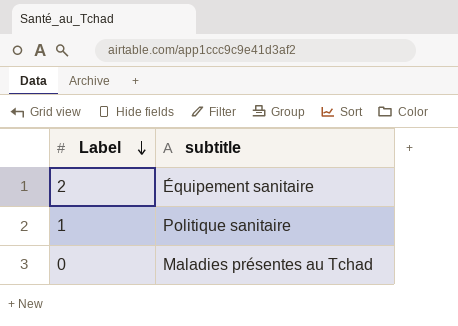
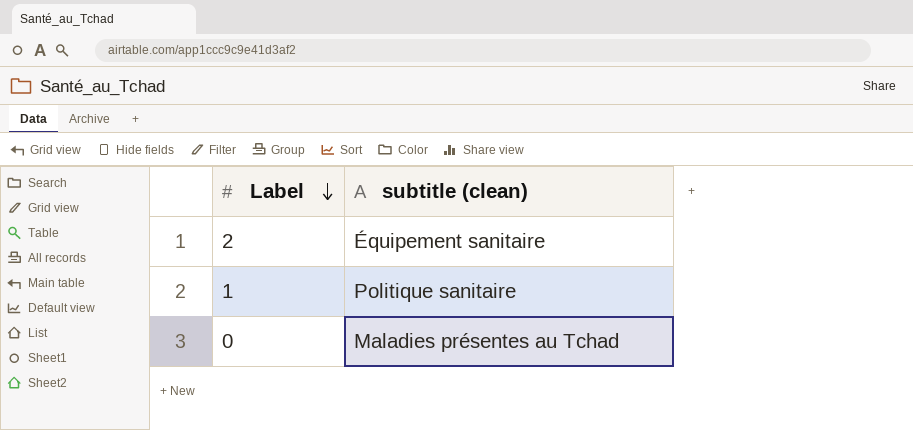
column name: subtitle -> subtitle (clean)

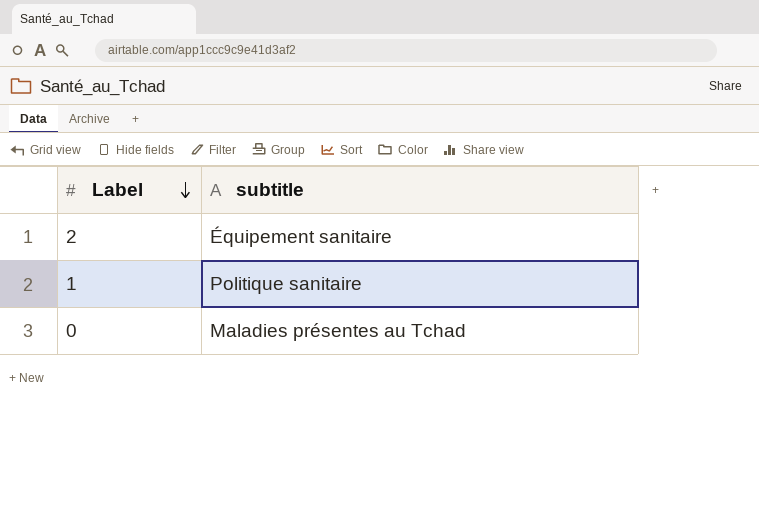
column name: subtitle (clean) -> subtitle

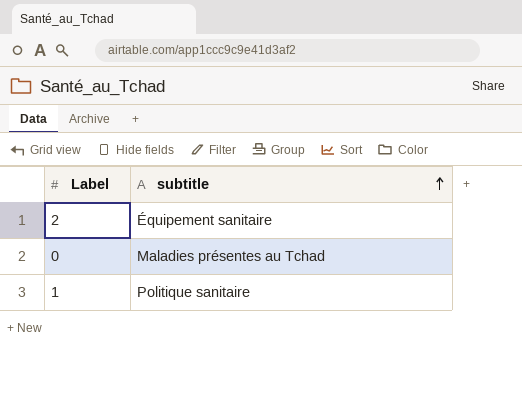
row order: Label descending -> subtitle ascending

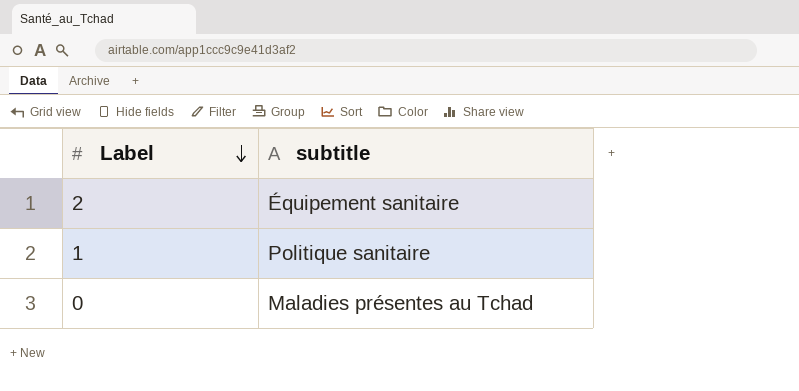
row order: subtitle ascending -> Label descending

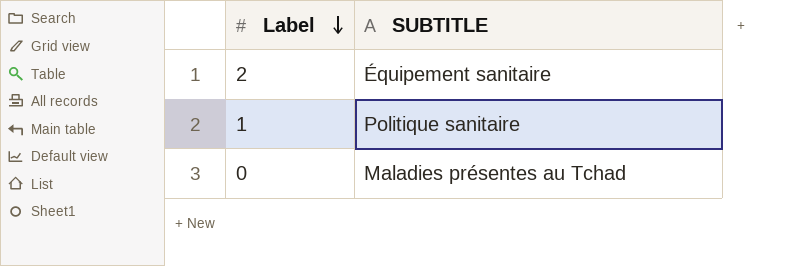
column name: subtitle -> SUBTITLE

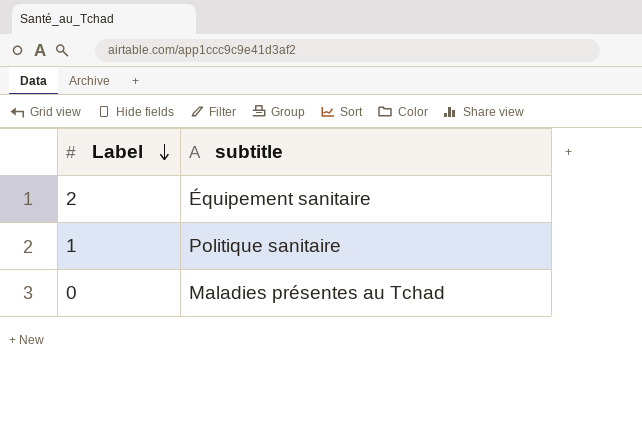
column name: SUBTITLE -> subtitle

